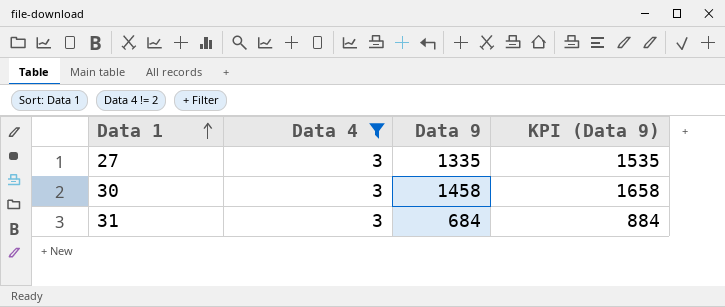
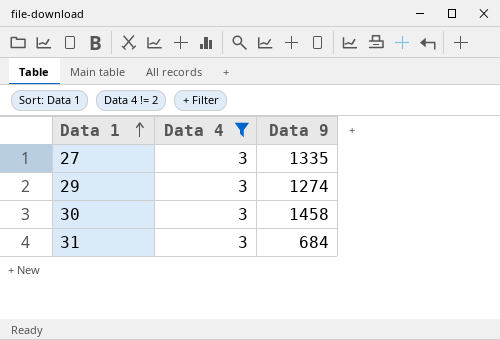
column KPI (Data 9) | formula: [Data 9] + 200 -> none
row 29: none -> 3 | 1274

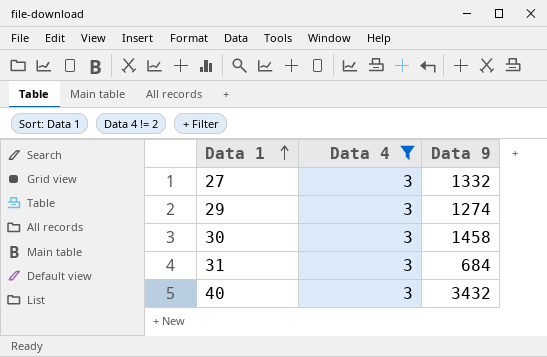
27 | Data 9: 1335 -> 1332
row 40: none -> 3 | 3432

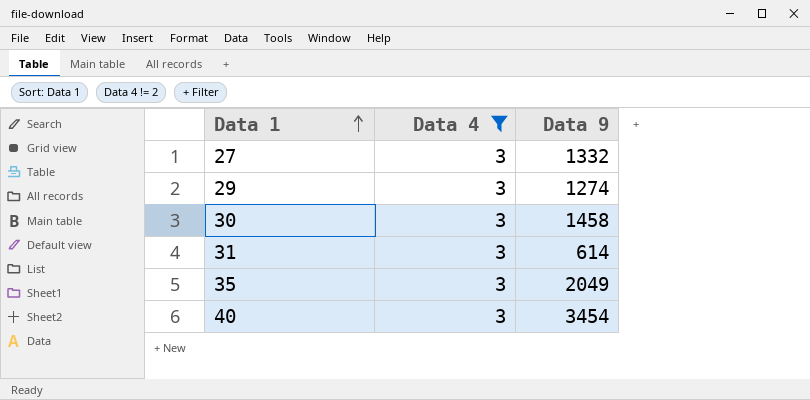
31 | Data 9: 684 -> 614
row 35: none -> 3 | 2049
40 | Data 9: 3432 -> 3454

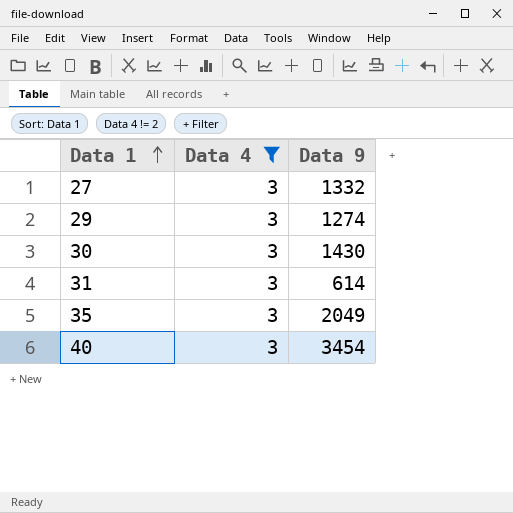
30 | Data 9: 1458 -> 1430

